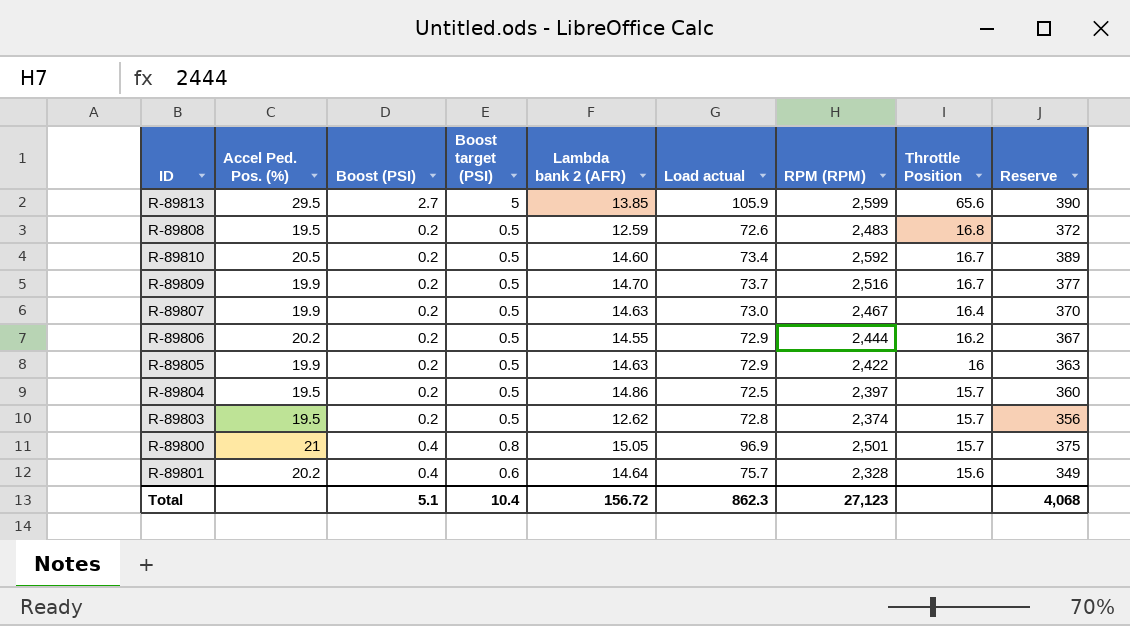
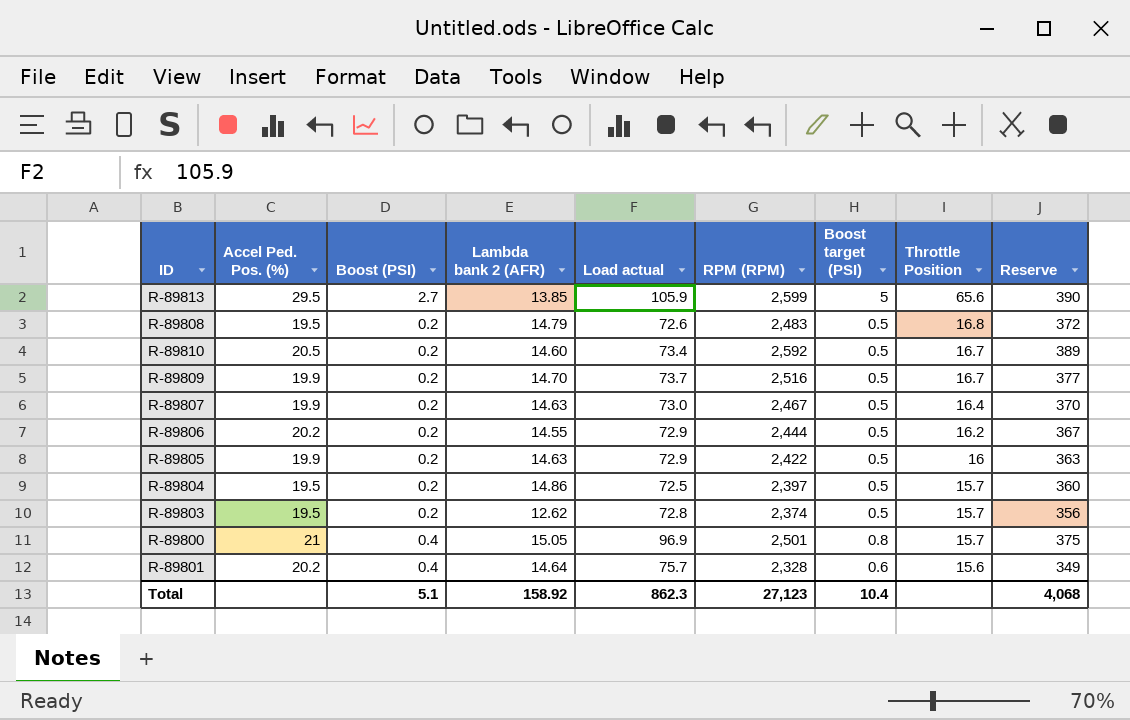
column Boost target (PSI) | position: 4 -> 7
R-89808 | Lambda bank 2 (AFR): 12.59 -> 14.79
Total | Lambda bank 2 (AFR): 156.72 -> 158.92

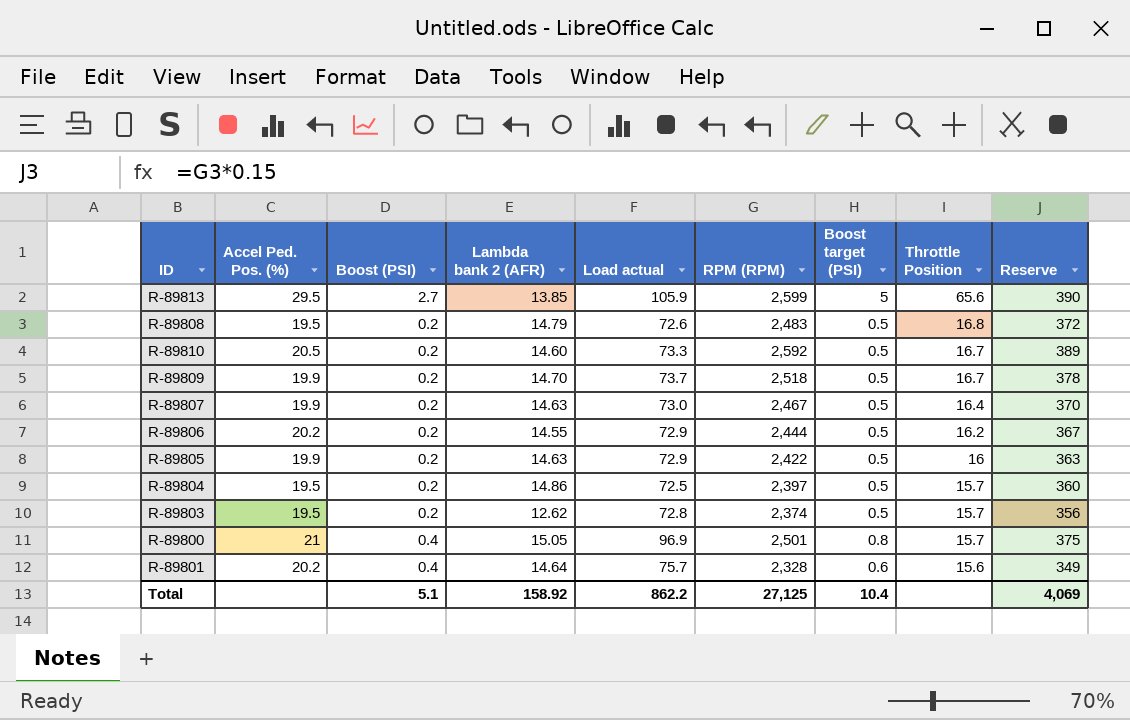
R-89810 | Load actual: 73.4 -> 73.3
R-89809 | RPM (RPM): 2,516 -> 2,518
R-89809 | Reserve: 377 -> 378
Total | Load actual: 862.3 -> 862.2
Total | RPM (RPM): 27,123 -> 27,125
Total | Reserve: 4,068 -> 4,069

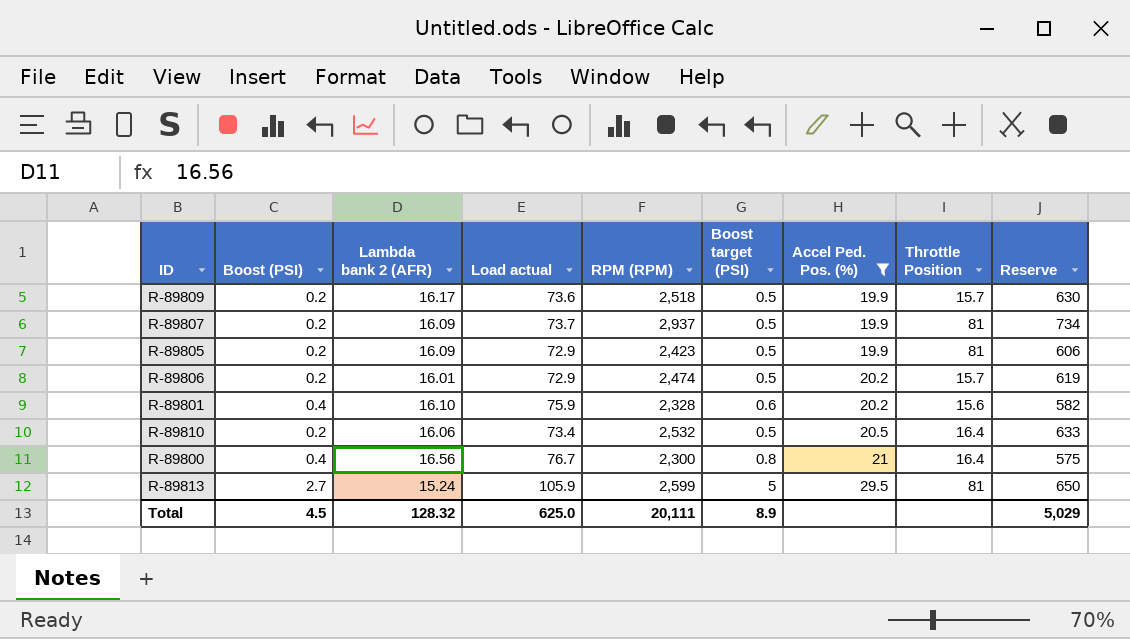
filter: none -> Accel Ped. Pos. (%) != 19.5
row order: Throttle Position descending -> Accel Ped. Pos. (%) ascending
column Accel Ped. Pos. (%) | position: 2 -> 7
column Reserve | formula: [RPM (RPM)] * 0.15 -> [RPM (RPM)] * 0.25
R-89809 | Lambda bank 2 (AFR): 14.70 -> 16.17
R-89809 | Load actual: 73.7 -> 73.6
R-89809 | Throttle Position: 16.7 -> 15.7
R-89807 | Lambda bank 2 (AFR): 14.63 -> 16.09
R-89807 | Load actual: 73.0 -> 73.7
R-89807 | RPM (RPM): 2,467 -> 2,937
R-89807 | Throttle Position: 16.4 -> 81
R-89805 | Lambda bank 2 (AFR): 14.63 -> 16.09
R-89805 | RPM (RPM): 2,422 -> 2,423
R-89805 | Throttle Position: 16 -> 81
R-89806 | Lambda bank 2 (AFR): 14.55 -> 16.01
R-89806 | RPM (RPM): 2,444 -> 2,474
R-89806 | Throttle Position: 16.2 -> 15.7
R-89801 | Lambda bank 2 (AFR): 14.64 -> 16.10
R-89801 | Load actual: 75.7 -> 75.9
R-89810 | Lambda bank 2 (AFR): 14.60 -> 16.06
R-89810 | Load actual: 73.3 -> 73.4
R-89810 | RPM (RPM): 2,592 -> 2,532
R-89810 | Throttle Position: 16.7 -> 16.4
R-89800 | Lambda bank 2 (AFR): 15.05 -> 16.56
R-89800 | Load actual: 96.9 -> 76.7
R-89800 | RPM (RPM): 2,501 -> 2,300
R-89800 | Throttle Position: 15.7 -> 16.4
R-89813 | Lambda bank 2 (AFR): 13.85 -> 15.24
R-89813 | Throttle Position: 65.6 -> 81
Total | Boost (PSI): 5.1 -> 4.5
Total | Lambda bank 2 (AFR): 158.92 -> 128.32
Total | Load actual: 862.2 -> 625.0
Total | RPM (RPM): 27,125 -> 20,111
Total | Boost target (PSI): 10.4 -> 8.9
Total | Reserve: 4,069 -> 5,029

